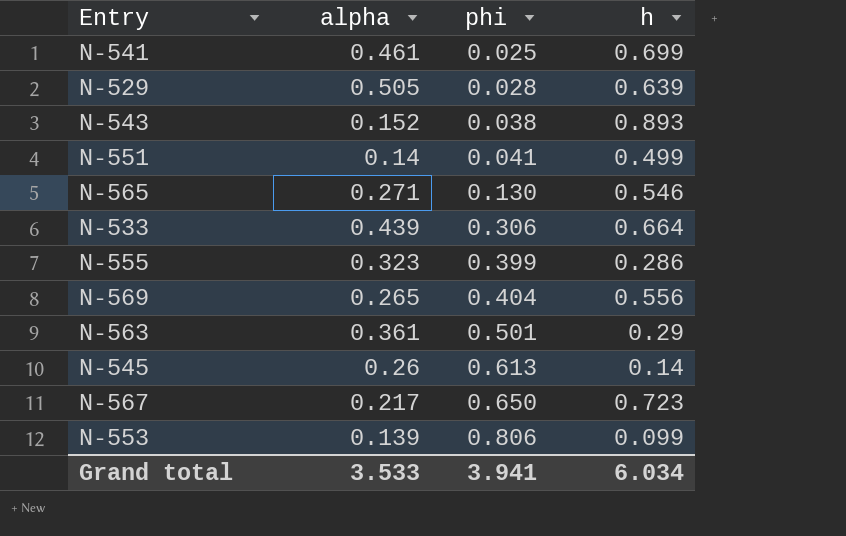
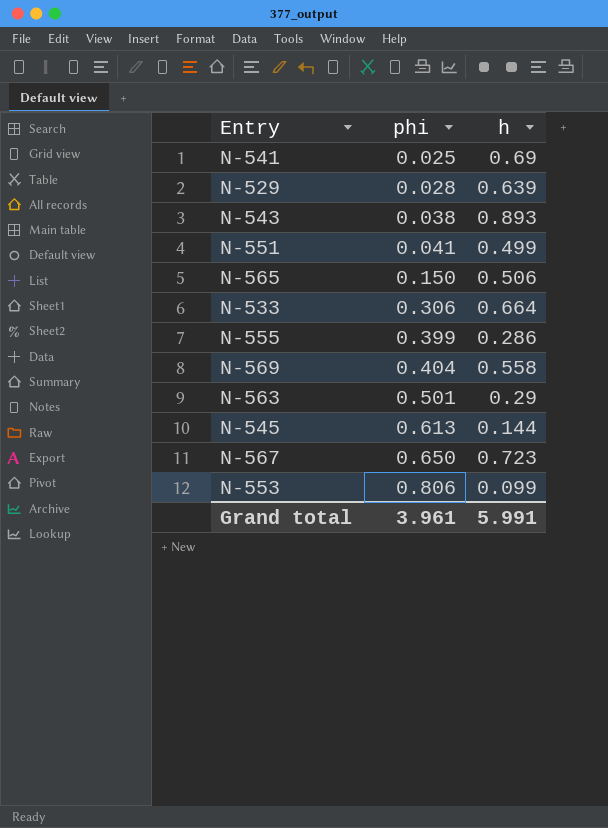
column alpha | position: 2 -> none
N-541 | h: 0.699 -> 0.69
N-565 | phi: 0.130 -> 0.150
N-565 | h: 0.546 -> 0.506
N-569 | h: 0.556 -> 0.558
N-545 | h: 0.14 -> 0.144
Grand total | phi: 3.941 -> 3.961
Grand total | h: 6.034 -> 5.991

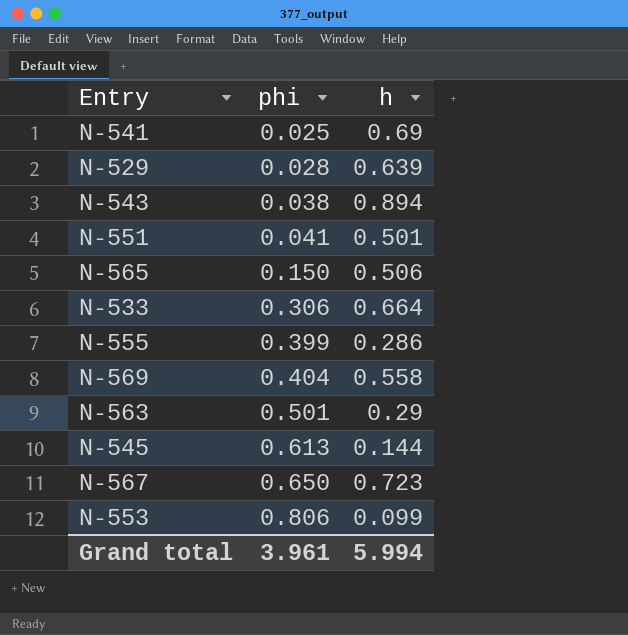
N-543 | h: 0.893 -> 0.894
N-551 | h: 0.499 -> 0.501
Grand total | h: 5.991 -> 5.994

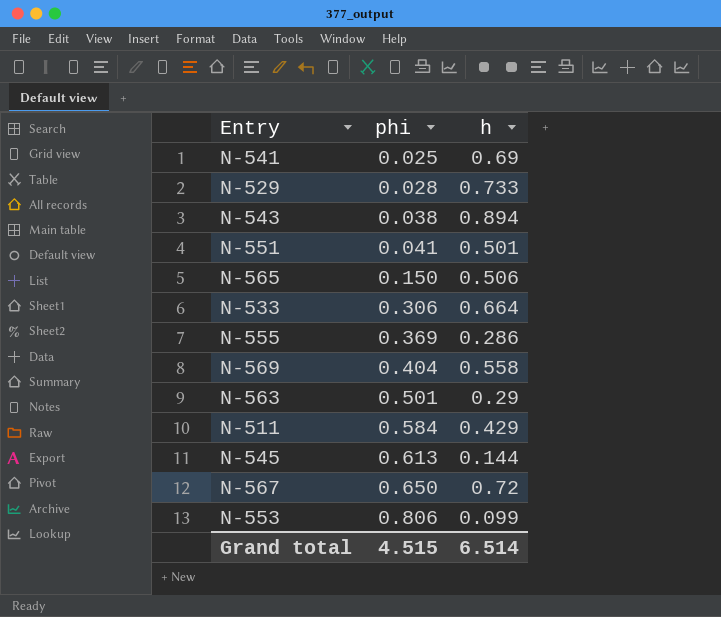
N-529 | h: 0.639 -> 0.733
N-555 | phi: 0.399 -> 0.369
row N-511: none -> 0.584 | 0.429
N-567 | h: 0.723 -> 0.72
Grand total | phi: 3.961 -> 4.515
Grand total | h: 5.994 -> 6.514

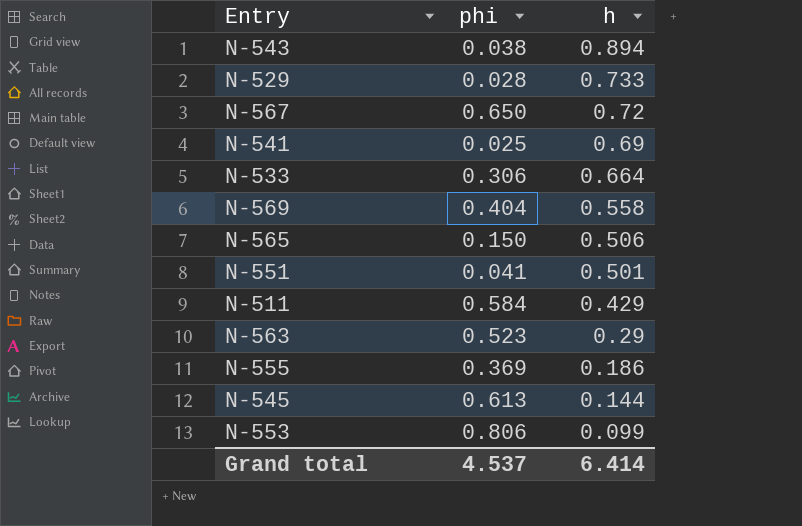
row order: phi ascending -> h descending
N-563 | phi: 0.501 -> 0.523
N-555 | h: 0.286 -> 0.186
Grand total | phi: 4.515 -> 4.537
Grand total | h: 6.514 -> 6.414

